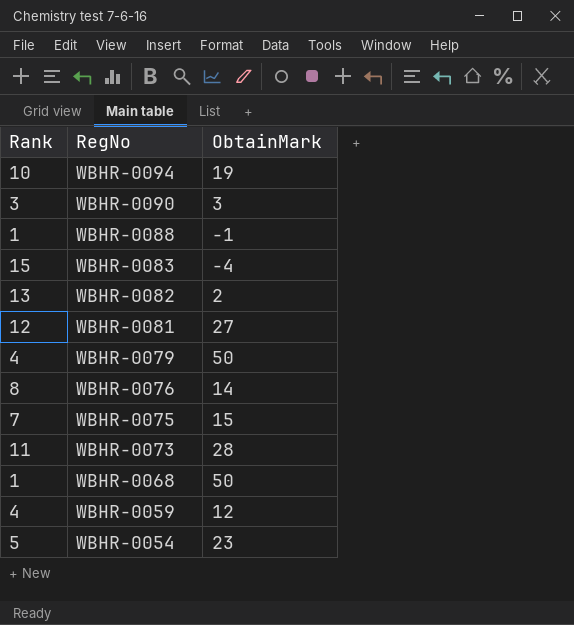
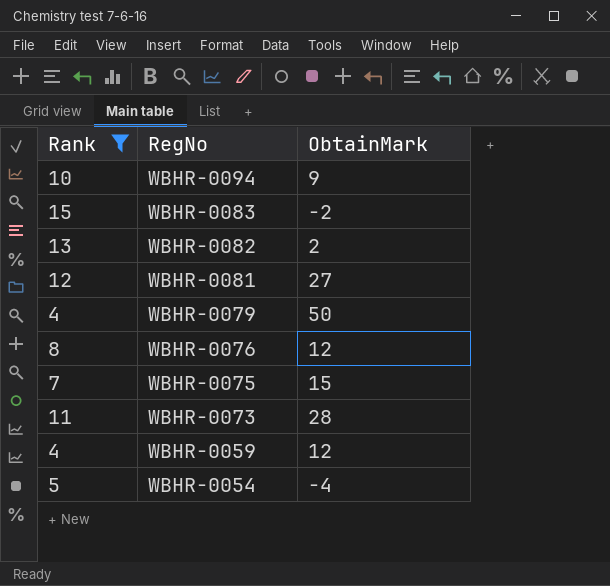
filter: none -> Rank >= 4
WBHR-0094 | ObtainMark: 19 -> 9
WBHR-0083 | ObtainMark: -4 -> -2
WBHR-0076 | ObtainMark: 14 -> 12
WBHR-0054 | ObtainMark: 23 -> -4

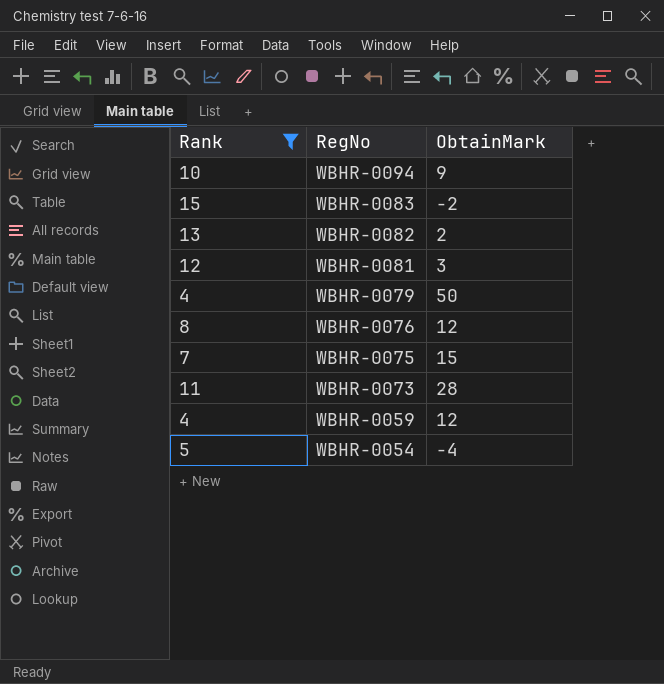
WBHR-0081 | ObtainMark: 27 -> 3

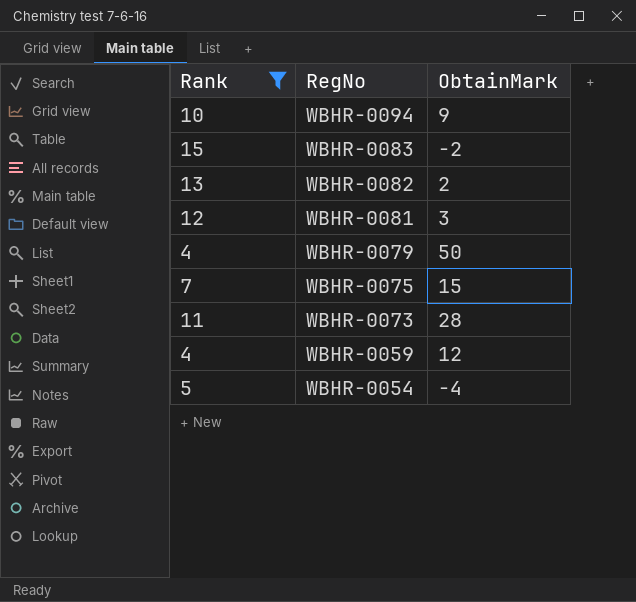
row WBHR-0076: 8 | 12 -> none

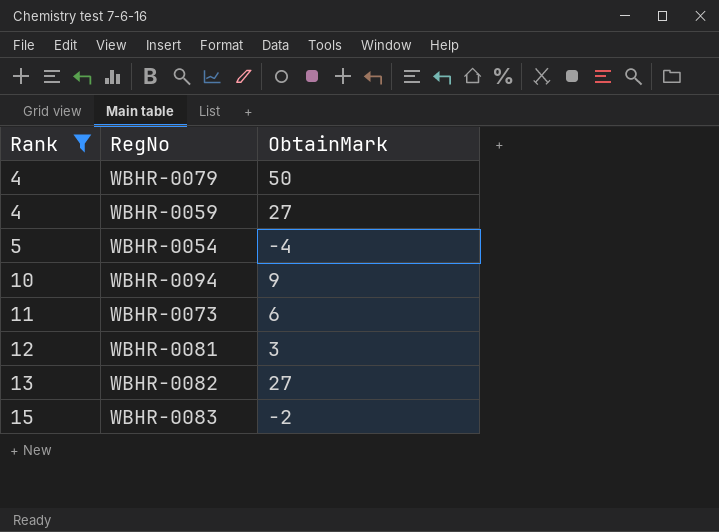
row order: RegNo descending -> Rank ascending
row WBHR-0075: 7 | 15 -> none
WBHR-0059 | ObtainMark: 12 -> 27
WBHR-0073 | ObtainMark: 28 -> 6
WBHR-0082 | ObtainMark: 2 -> 27

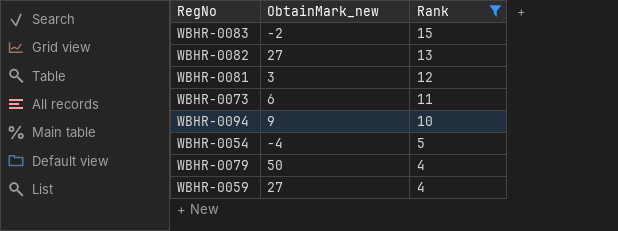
row order: Rank ascending -> Rank descending
column name: ObtainMark -> ObtainMark_new
column Rank | position: 1 -> 3

